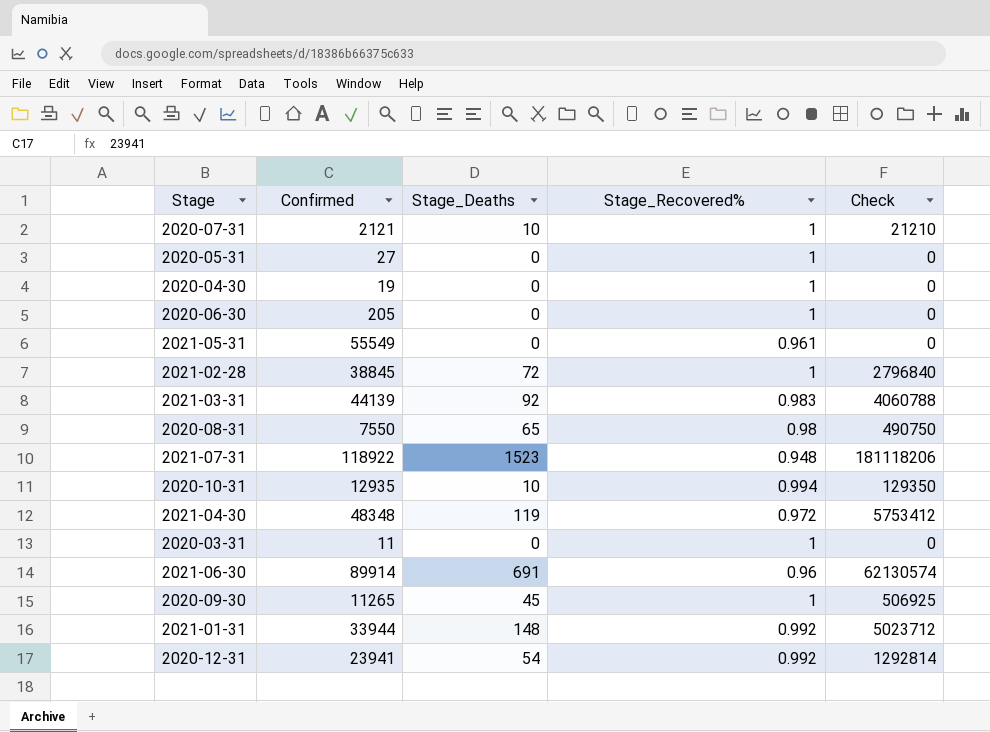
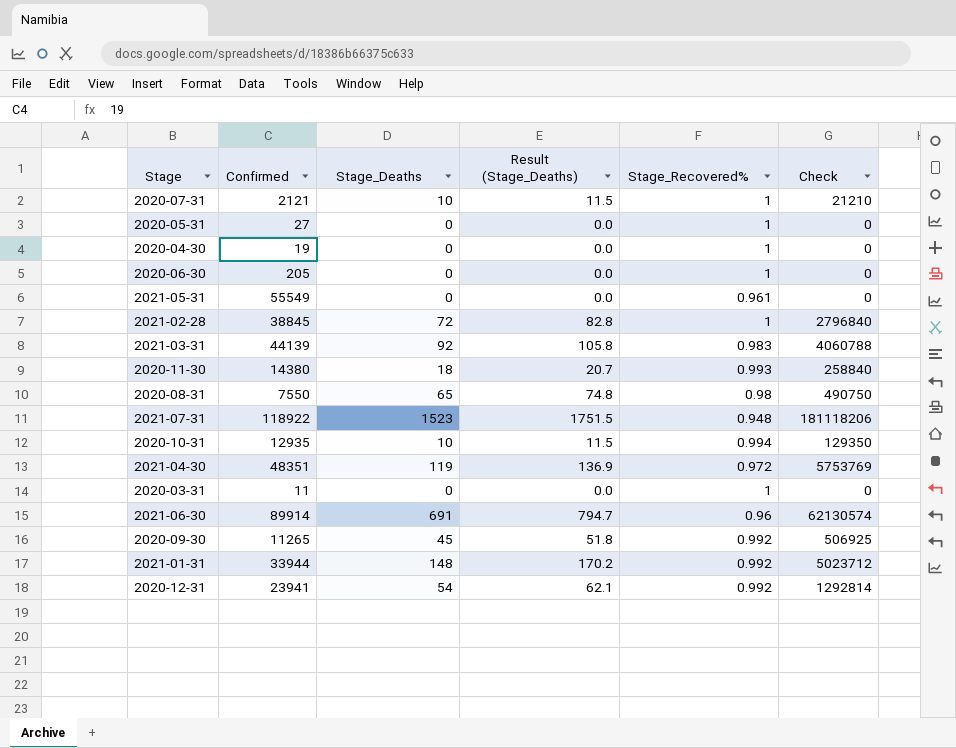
column Result (Stage_Deaths) | formula: none -> [Stage_Deaths] * 1.15
row 2020-11-30: none -> 14380 | 18 | 20.7 | 0.993 | 258840
2021-04-30 | Confirmed: 48348 -> 48351
2021-04-30 | Check: 5753412 -> 5753769
2020-09-30 | Stage_Recovered%: 1 -> 0.992

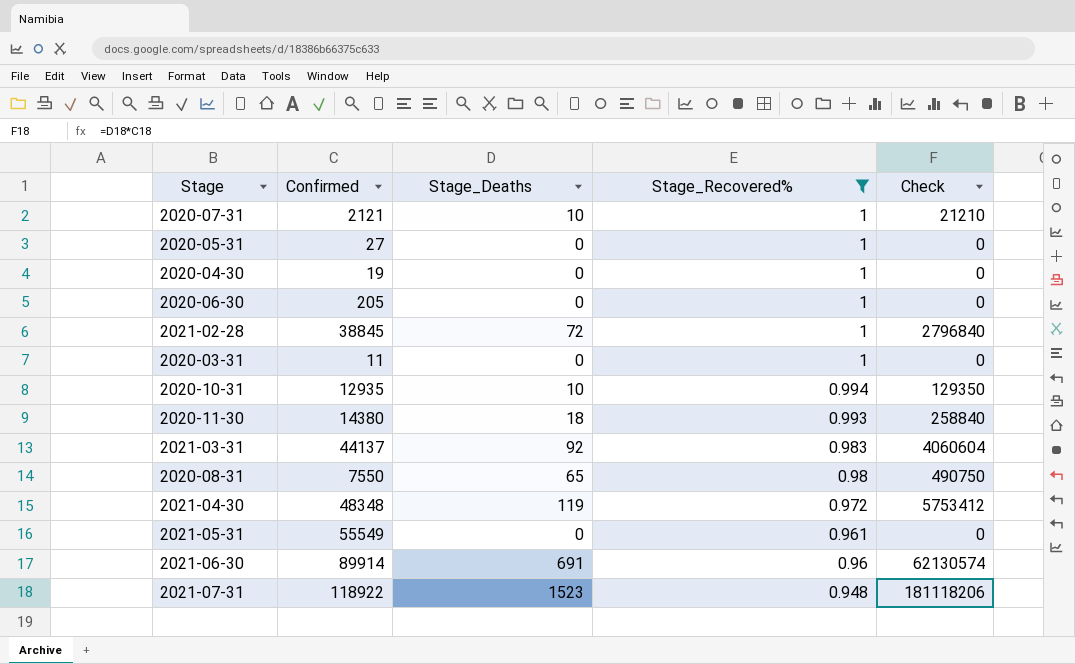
filter: none -> Stage_Recovered% != 0.992
row order: none -> Stage_Recovered% descending
column Result (Stage_Deaths) | formula: [Stage_Deaths] * 1.15 -> none
2021-03-31 | Confirmed: 44139 -> 44137
2021-03-31 | Check: 4060788 -> 4060604
2021-04-30 | Confirmed: 48351 -> 48348
2021-04-30 | Check: 5753769 -> 5753412

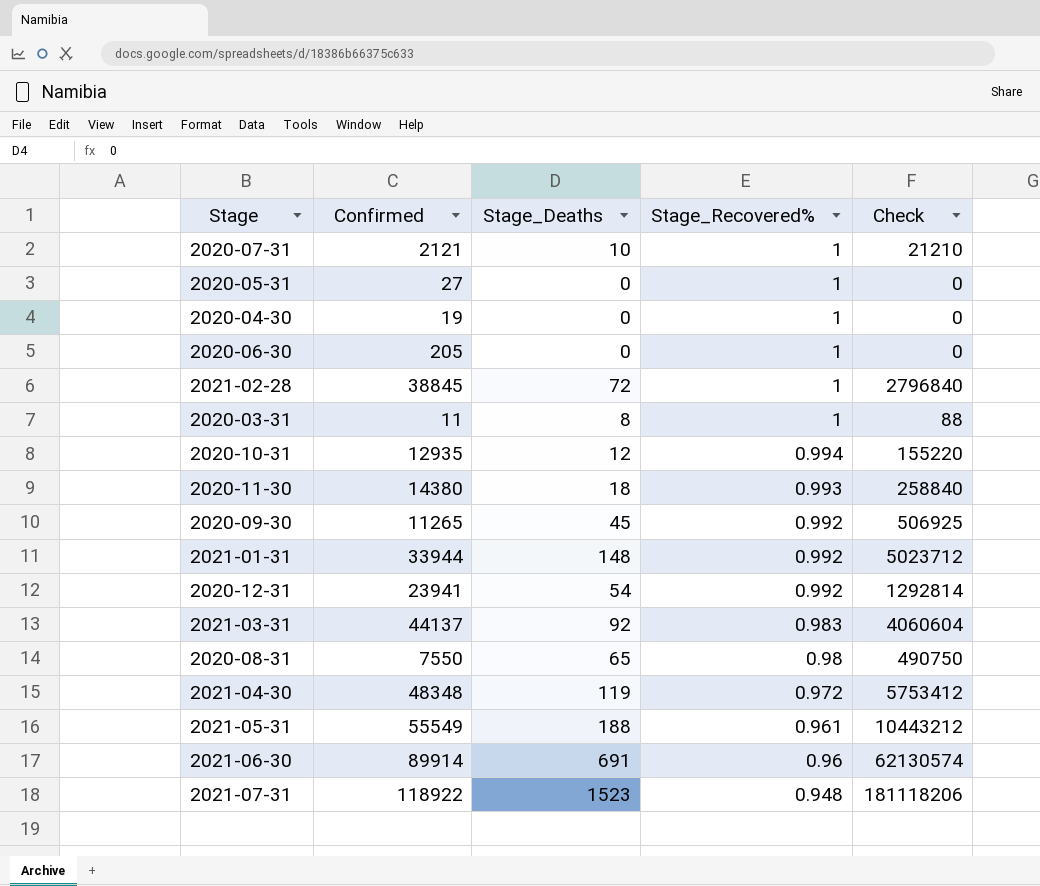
filter: Stage_Recovered% != 0.992 -> none
2020-03-31 | Stage_Deaths: 0 -> 8
2020-03-31 | Check: 0 -> 88
2020-10-31 | Stage_Deaths: 10 -> 12
2020-10-31 | Check: 129350 -> 155220
2021-05-31 | Stage_Deaths: 0 -> 188
2021-05-31 | Check: 0 -> 10443212

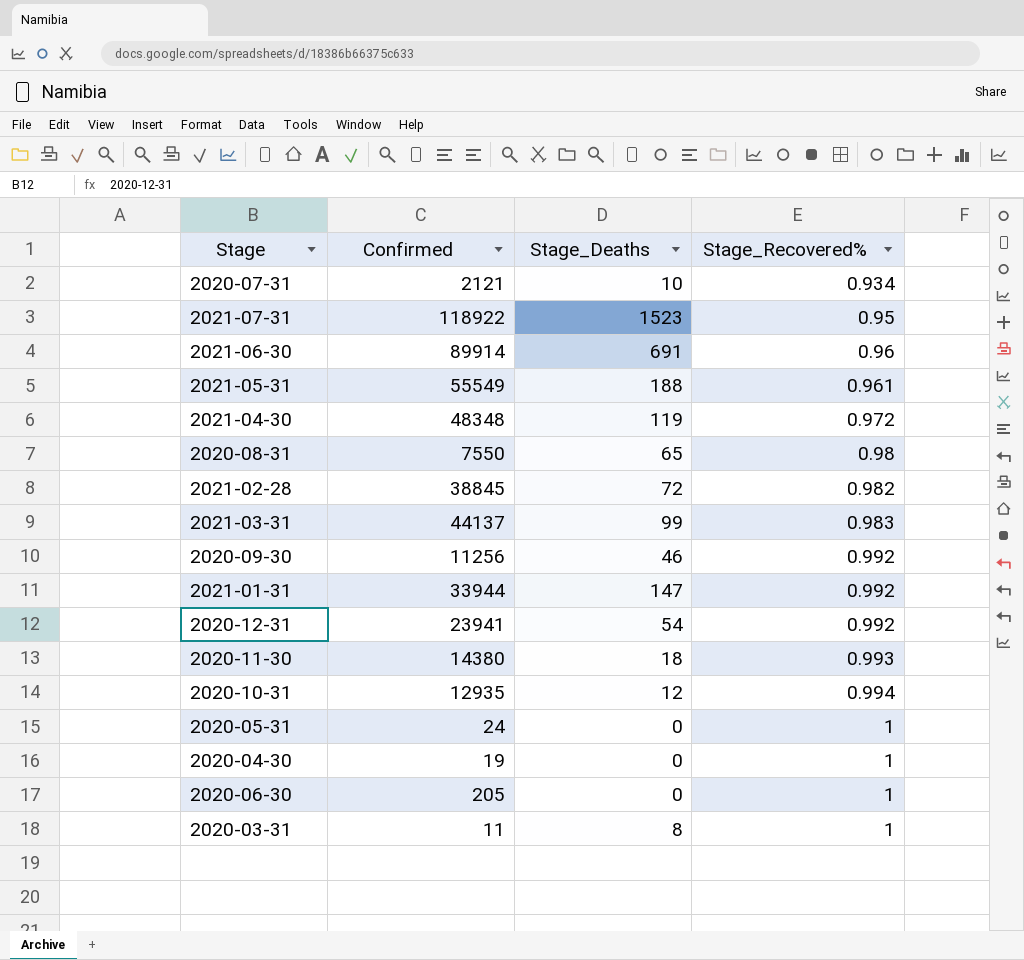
row order: Stage_Recovered% descending -> Stage_Recovered% ascending
column Check | formula: [Confirmed] * [Stage_Deaths] -> none
2020-07-31 | Stage_Recovered%: 1 -> 0.934
2021-07-31 | Stage_Recovered%: 0.948 -> 0.95
2021-02-28 | Stage_Recovered%: 1 -> 0.982
2021-03-31 | Stage_Deaths: 92 -> 99
2020-09-30 | Confirmed: 11265 -> 11256
2020-09-30 | Stage_Deaths: 45 -> 46
2021-01-31 | Stage_Deaths: 148 -> 147
2020-05-31 | Confirmed: 27 -> 24

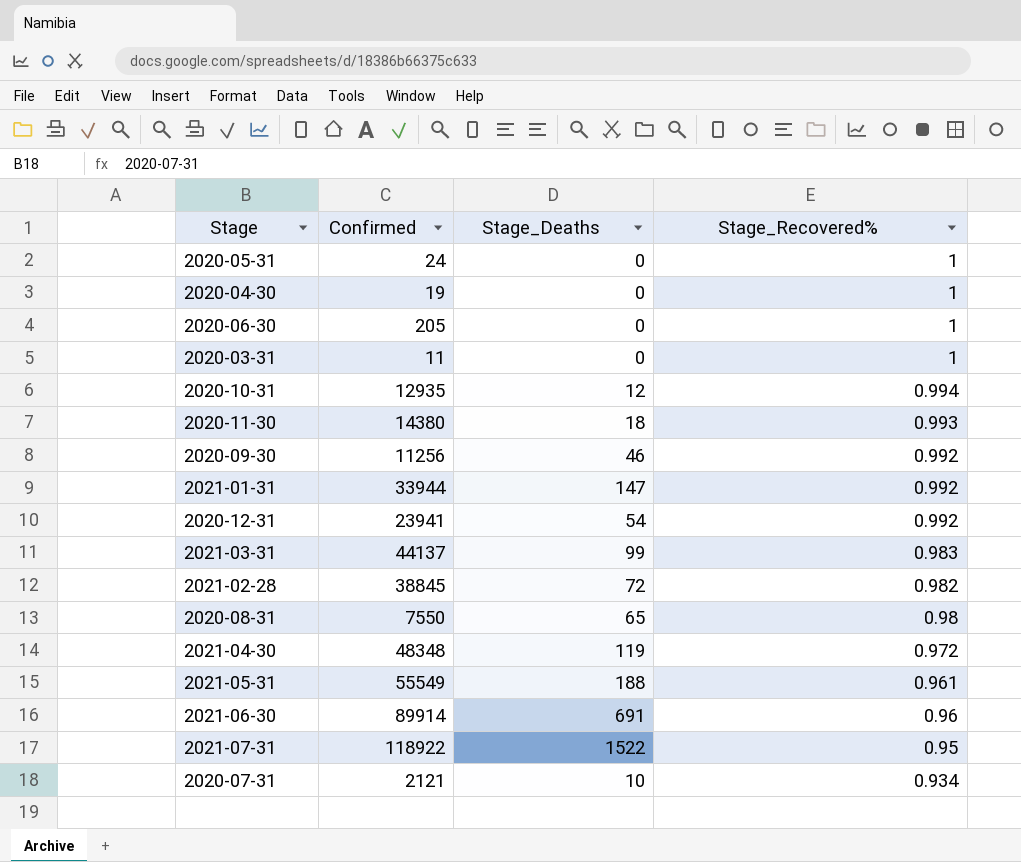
row order: Stage_Recovered% ascending -> Stage_Recovered% descending
2020-03-31 | Stage_Deaths: 8 -> 0
2021-07-31 | Stage_Deaths: 1523 -> 1522

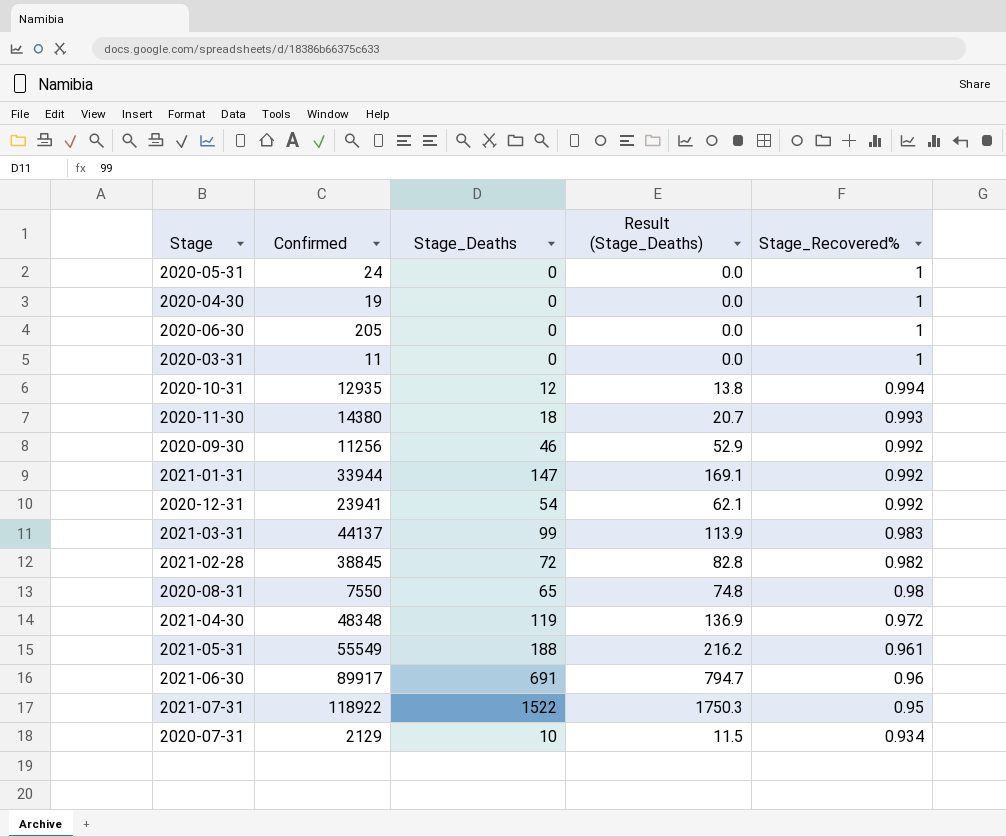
column Result (Stage_Deaths) | formula: none -> [Stage_Deaths] * 1.15
2021-06-30 | Confirmed: 89914 -> 89917
2020-07-31 | Confirmed: 2121 -> 2129

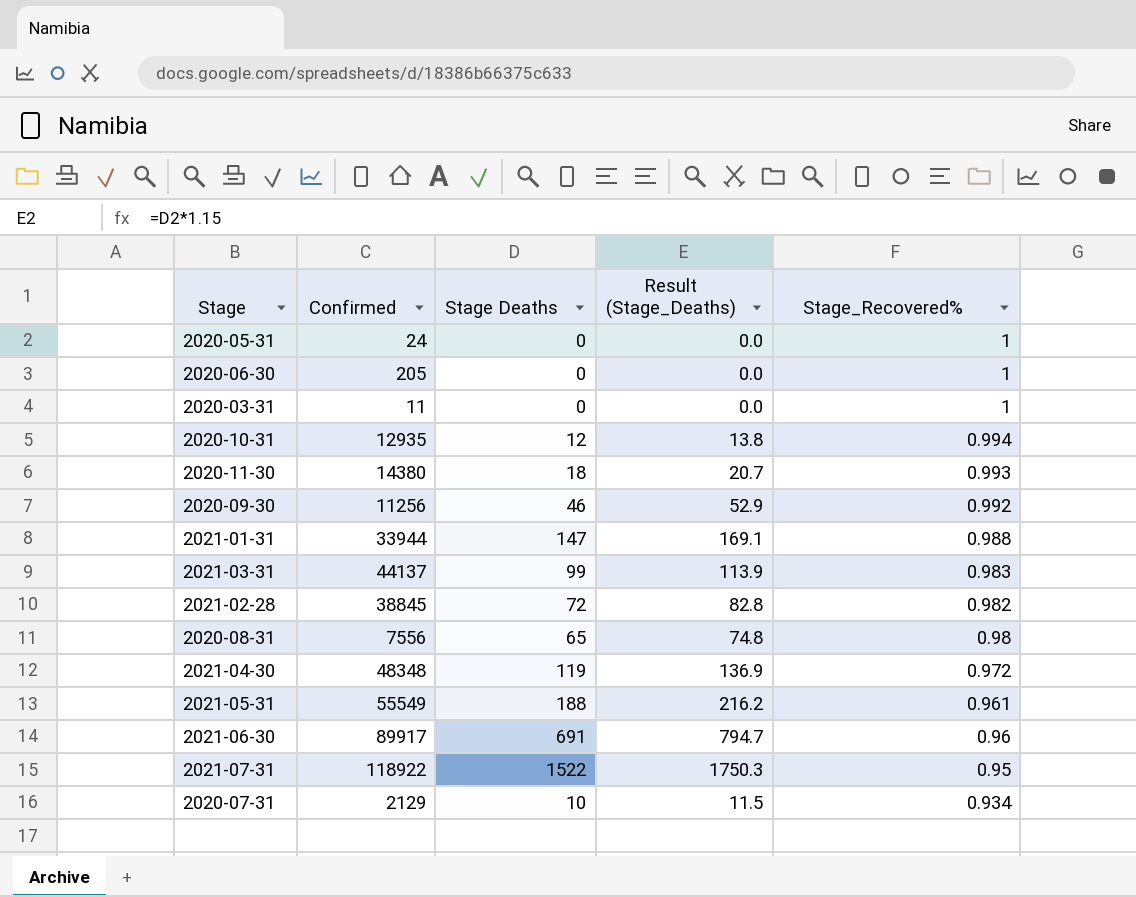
column name: Stage_Deaths -> Stage Deaths
row 2020-04-30: 19 | 0 | 0.0 | 1 -> none
row 2020-12-31: 23941 | 54 | 62.1 | 0.992 -> none
2021-01-31 | Stage_Recovered%: 0.992 -> 0.988
2020-08-31 | Confirmed: 7550 -> 7556

